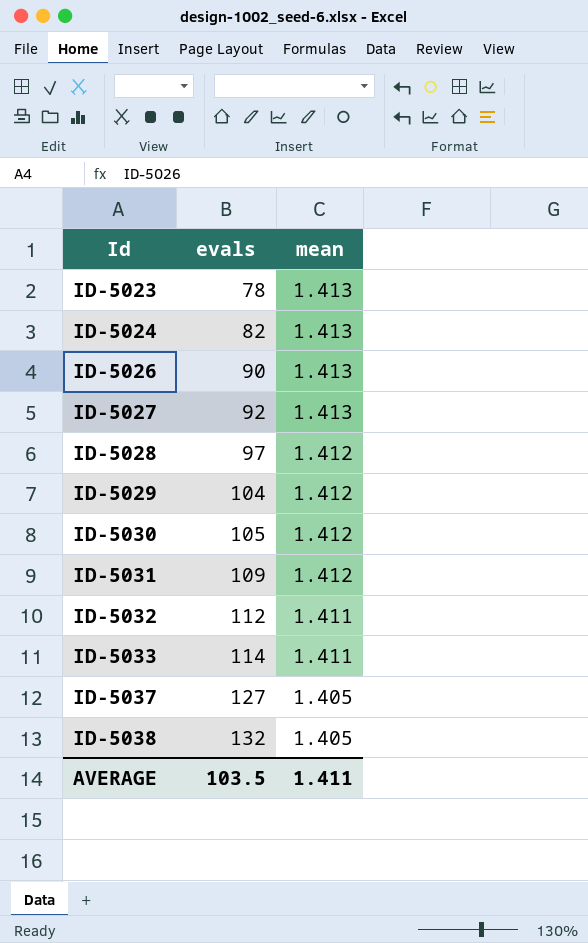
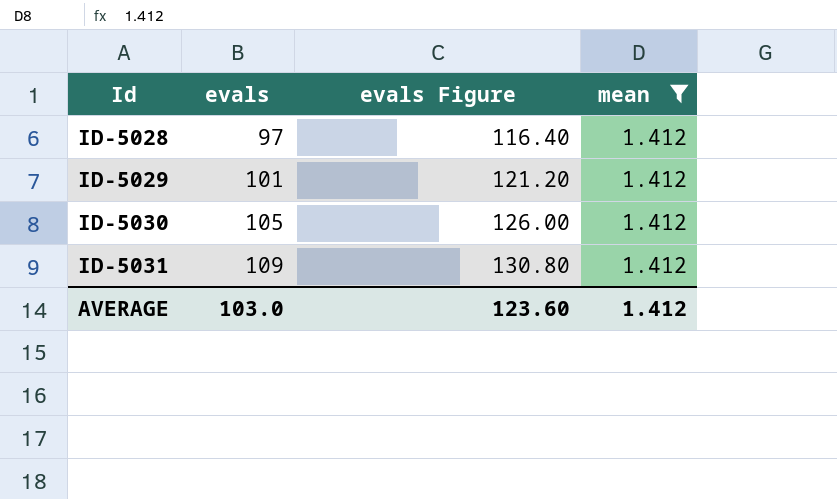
filter: none -> mean = 1.412
column evals Figure | formula: none -> [evals] * 1.2
ID-5029 | evals: 104 -> 101
AVERAGE | evals: 103.5 -> 103.0
AVERAGE | mean: 1.411 -> 1.412

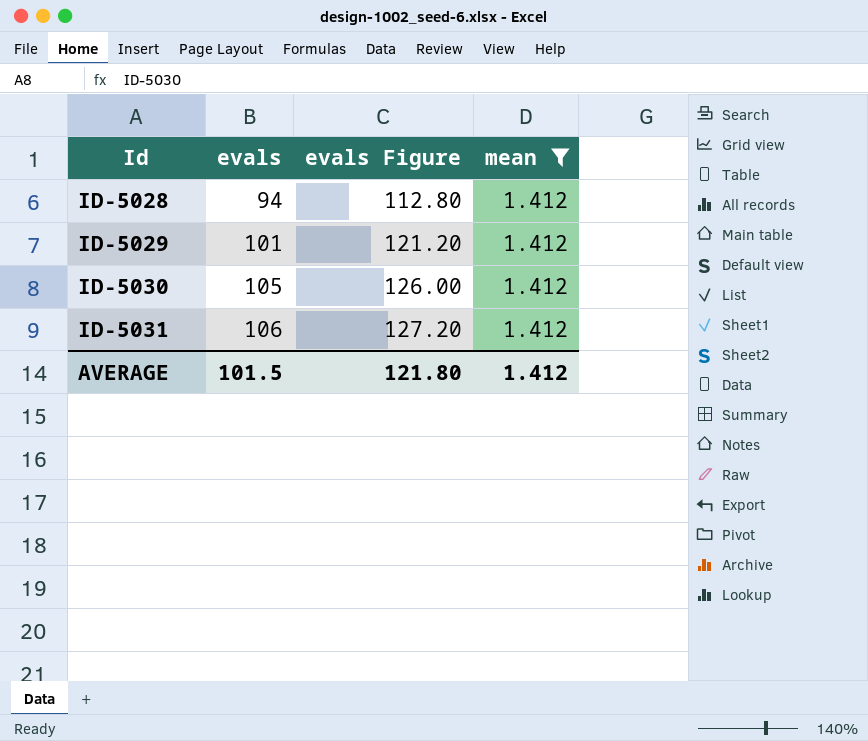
ID-5028 | evals: 97 -> 94
ID-5028 | evals Figure: 116.40 -> 112.80
ID-5031 | evals: 109 -> 106
ID-5031 | evals Figure: 130.80 -> 127.20
AVERAGE | evals: 103.0 -> 101.5
AVERAGE | evals Figure: 123.60 -> 121.80

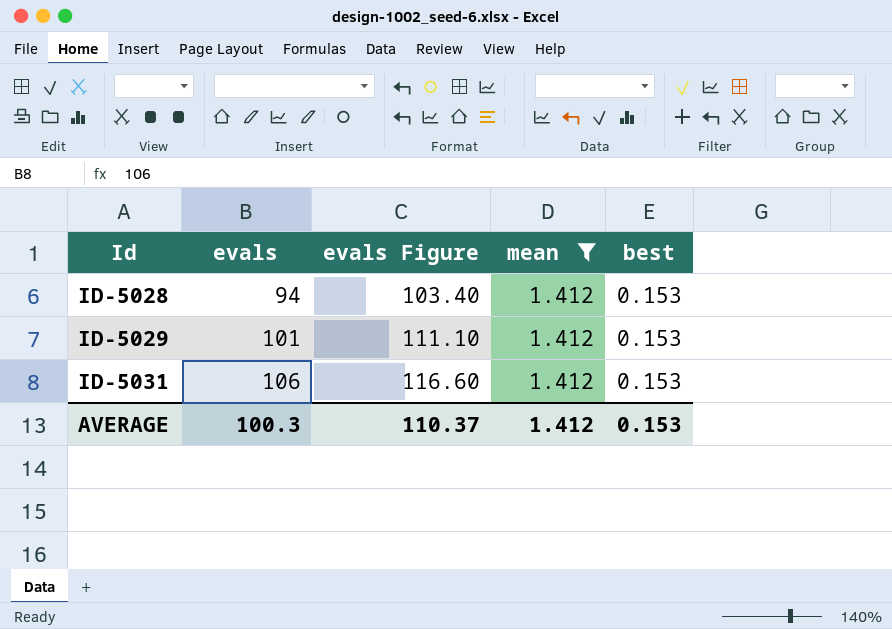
column evals Figure | formula: [evals] * 1.2 -> [evals] * 1.1
column best | position: none -> 5
row ID-5030: 105 | 126.00 | 1.412 -> none
AVERAGE | evals: 101.5 -> 100.3
AVERAGE | evals Figure: 121.80 -> 110.37

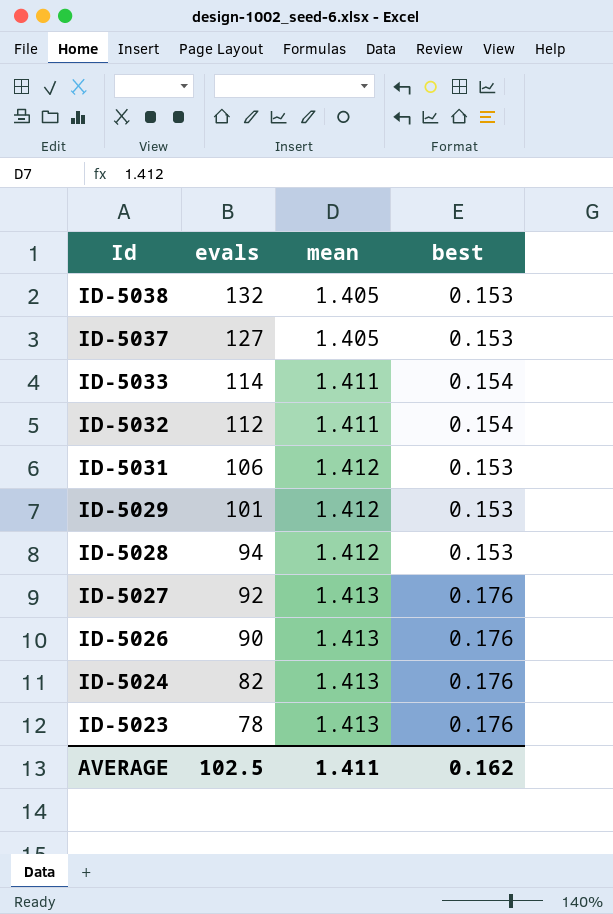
filter: mean = 1.412 -> none
row order: Id ascending -> Id descending
column evals Figure | formula: [evals] * 1.1 -> none
AVERAGE | evals: 100.3 -> 102.5
AVERAGE | mean: 1.412 -> 1.411
AVERAGE | best: 0.153 -> 0.162

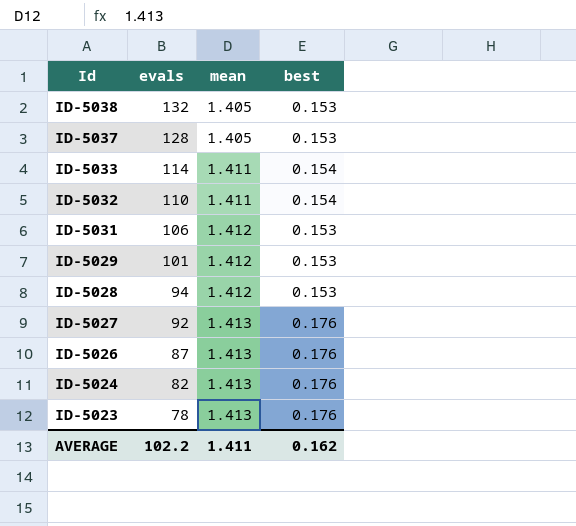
ID-5037 | evals: 127 -> 128
ID-5032 | evals: 112 -> 110
ID-5026 | evals: 90 -> 87
AVERAGE | evals: 102.5 -> 102.2

